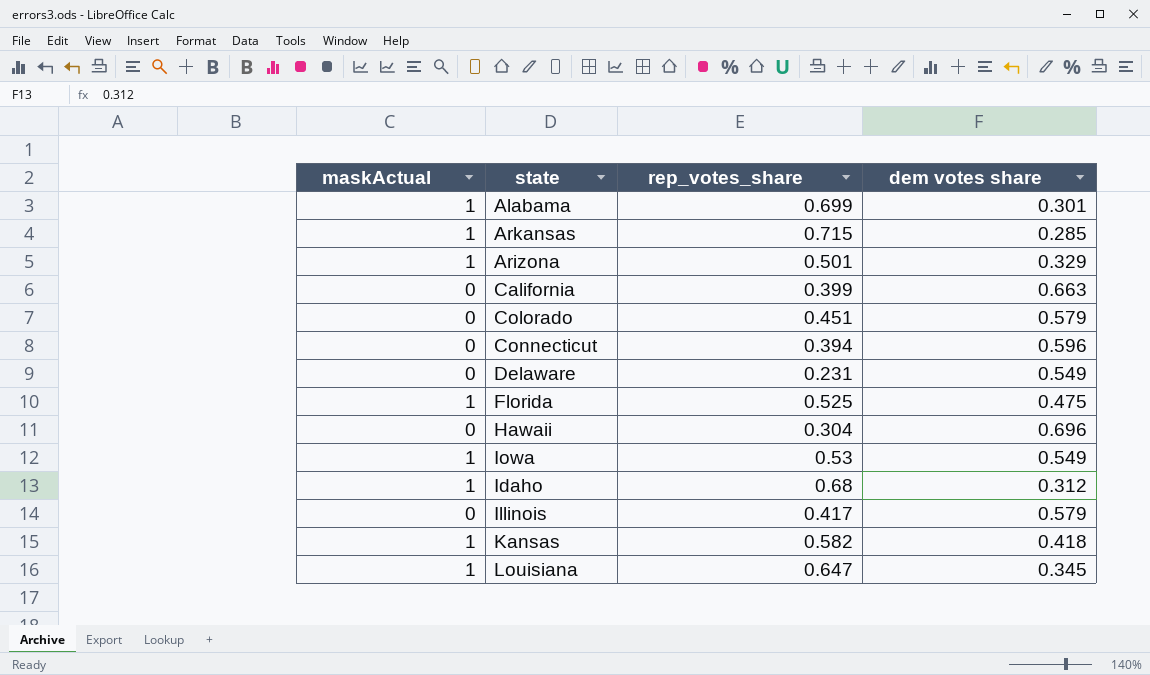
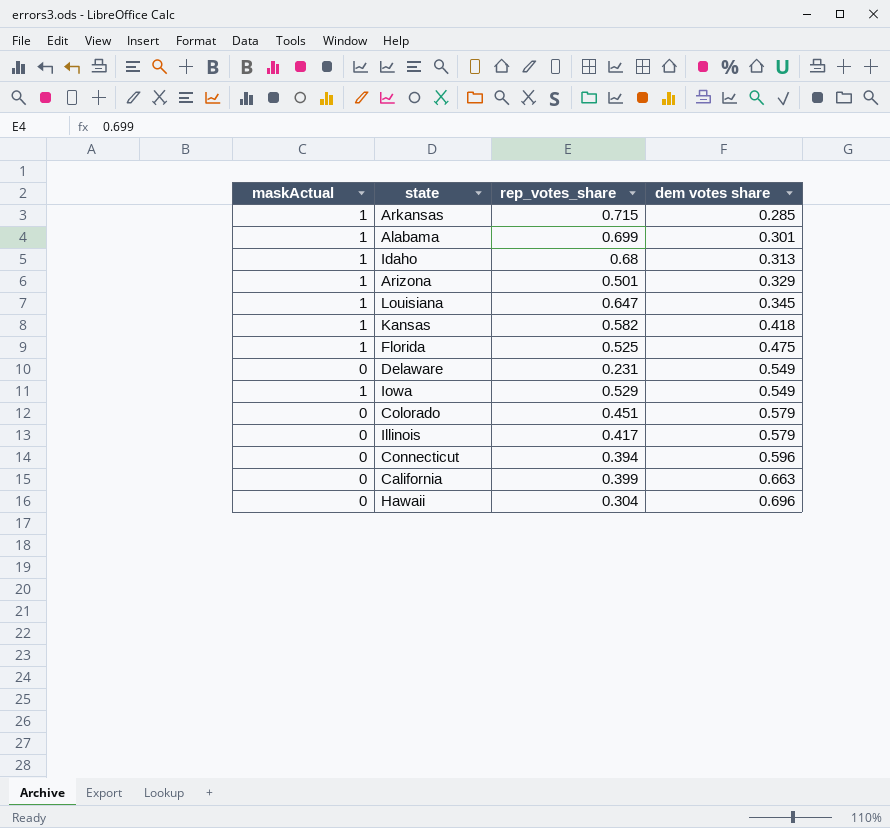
row order: none -> dem votes share ascending
Idaho | dem votes share: 0.312 -> 0.313
Iowa | rep_votes_share: 0.53 -> 0.529

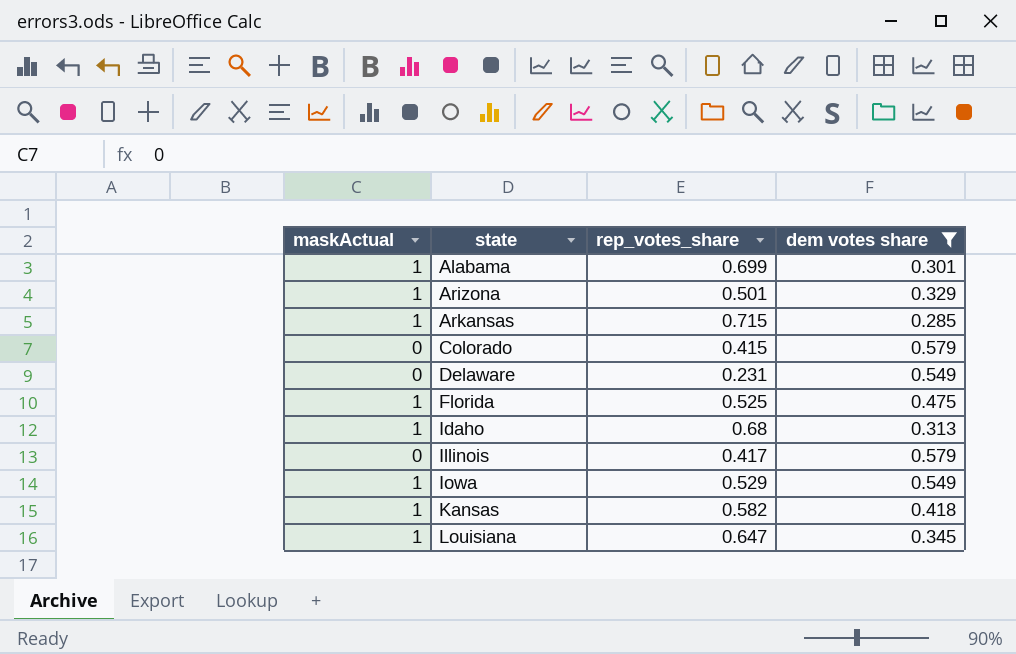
filter: none -> dem votes share <= 0.579
row order: dem votes share ascending -> state ascending
Colorado | rep_votes_share: 0.451 -> 0.415

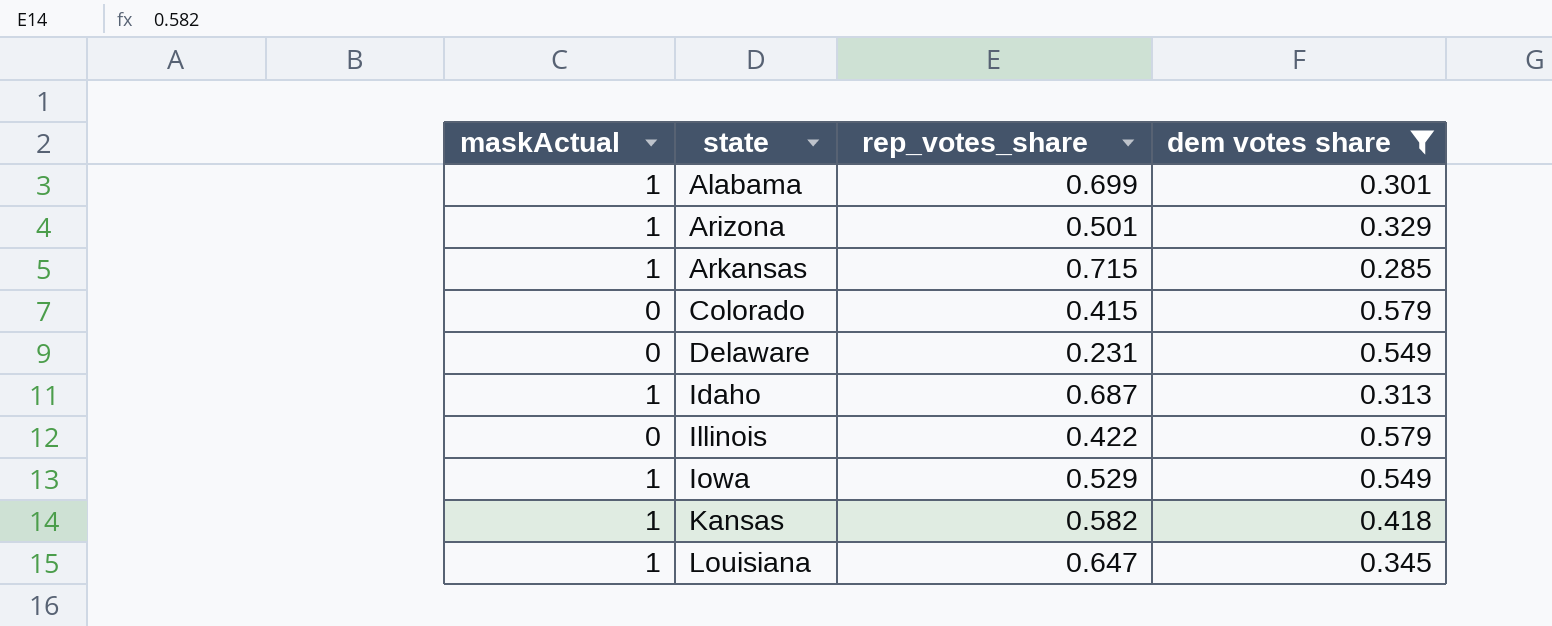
row Florida: 1 | 0.525 | 0.475 -> none
Idaho | rep_votes_share: 0.68 -> 0.687
Illinois | rep_votes_share: 0.417 -> 0.422

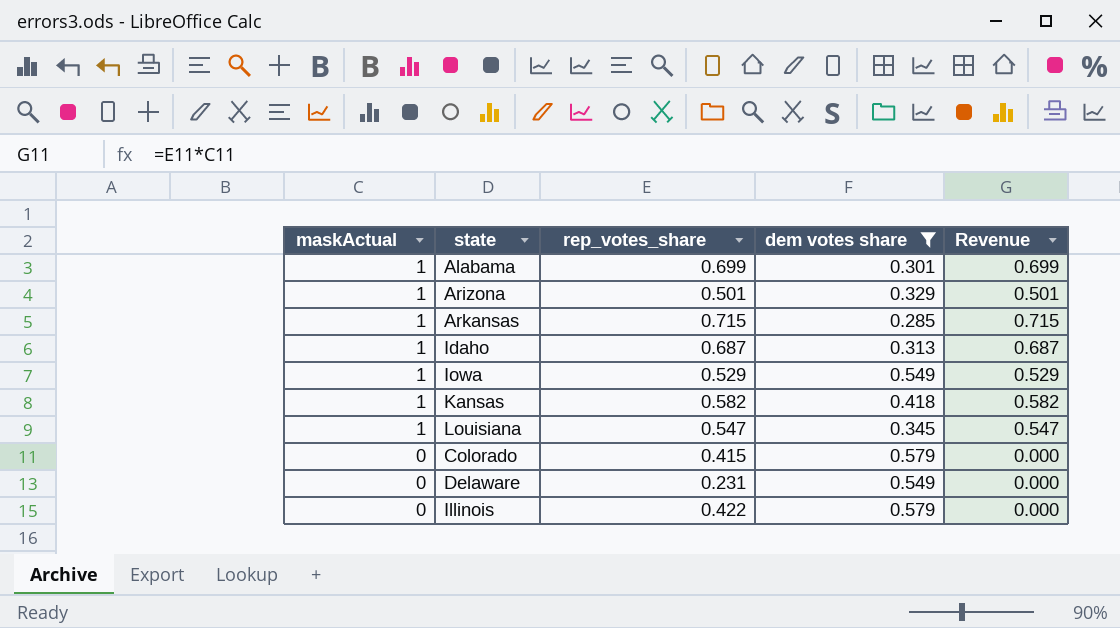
row order: state ascending -> maskActual descending
column Revenue | formula: none -> [maskActual] * [rep_votes_share]
Louisiana | rep_votes_share: 0.647 -> 0.547

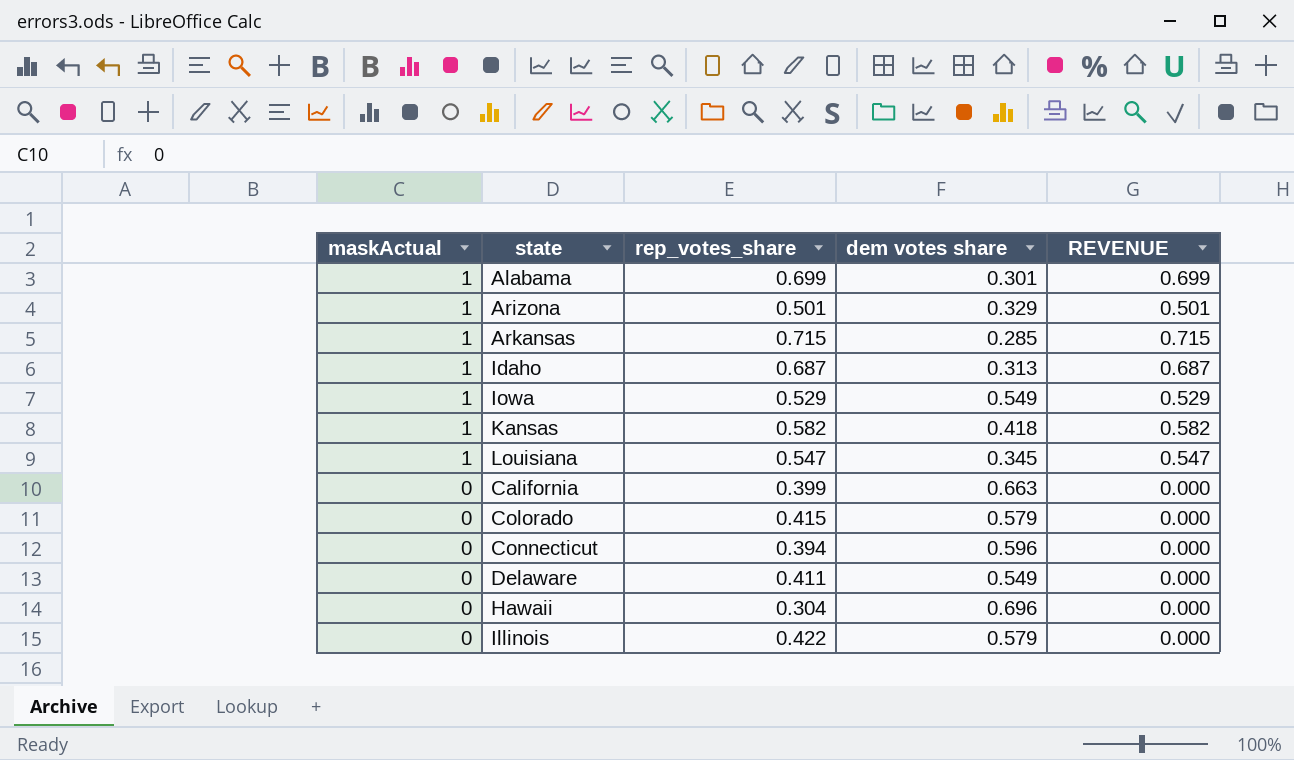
filter: dem votes share <= 0.579 -> none
column name: Revenue -> REVENUE
Delaware | rep_votes_share: 0.231 -> 0.411

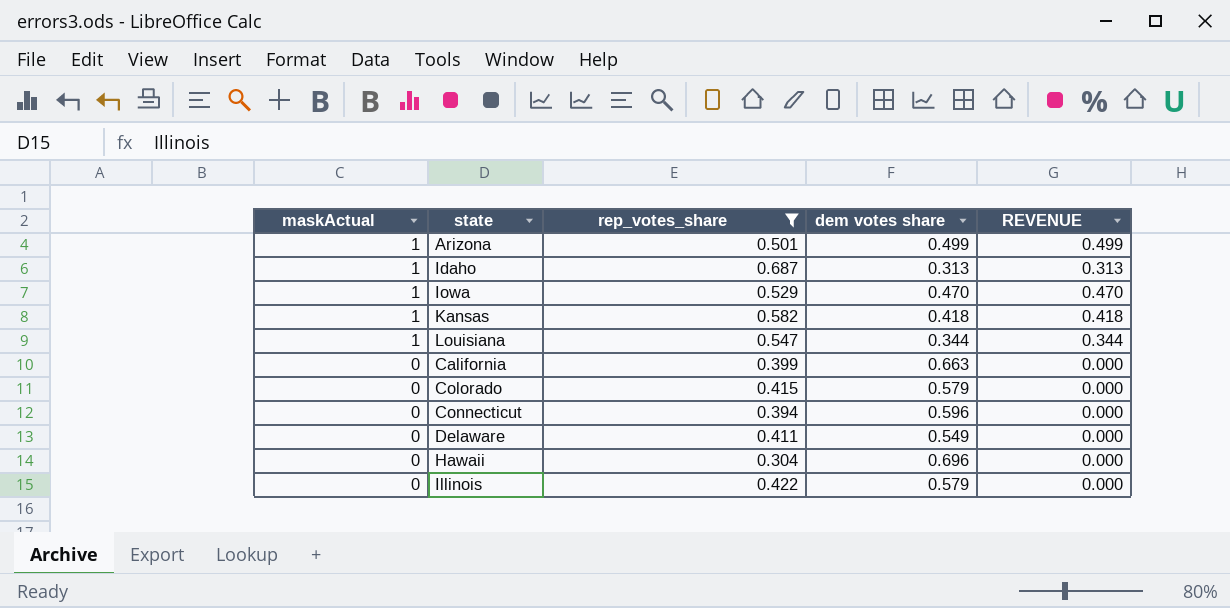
filter: none -> rep_votes_share <= 0.687
column REVENUE | formula: [maskActual] * [rep_votes_share] -> [maskActual] * [dem votes share]
Arizona | dem votes share: 0.329 -> 0.499
Iowa | dem votes share: 0.549 -> 0.470
Louisiana | dem votes share: 0.345 -> 0.344

